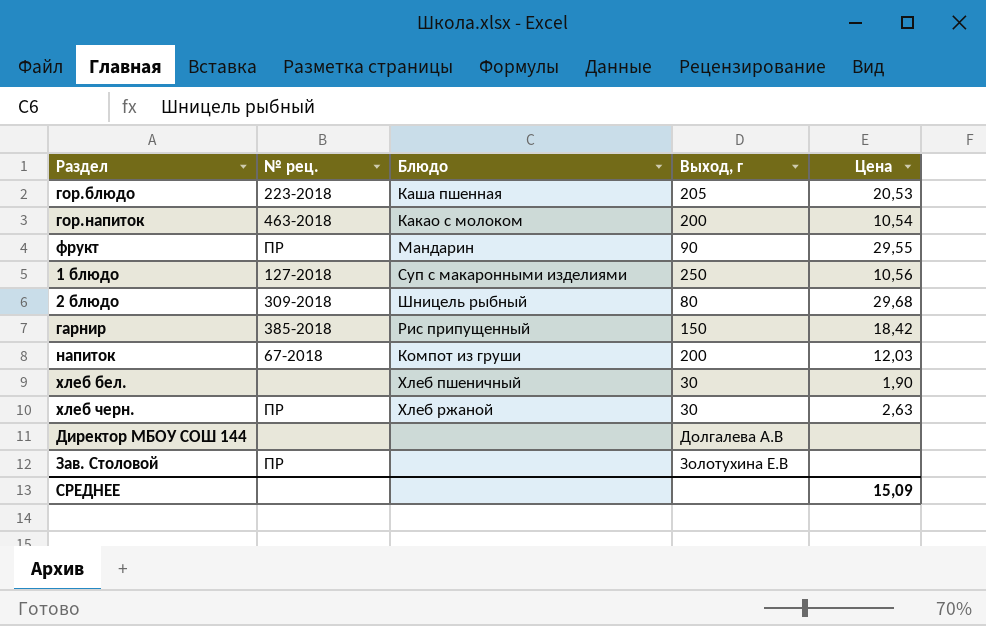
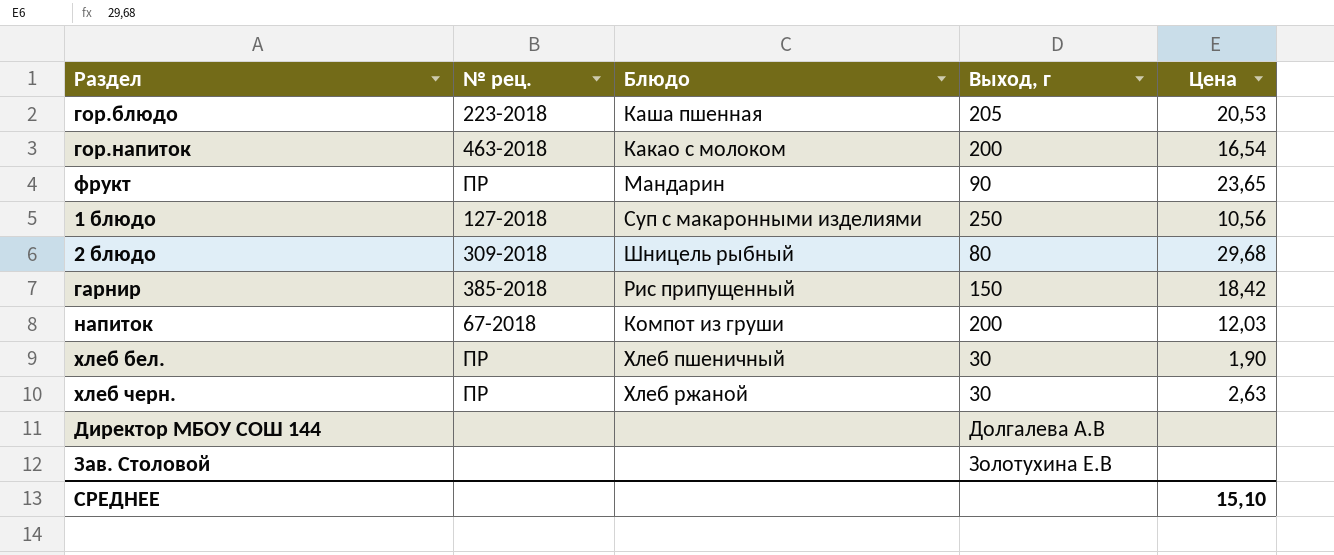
гор.напиток | Цена: 10,54 -> 16,54
фрукт | Цена: 29,55 -> 23,65
хлеб бел. | № рец.: none -> ПР
Зав. Столовой | № рец.: ПР -> none
СРЕДНЕЕ | Цена: 15,09 -> 15,10

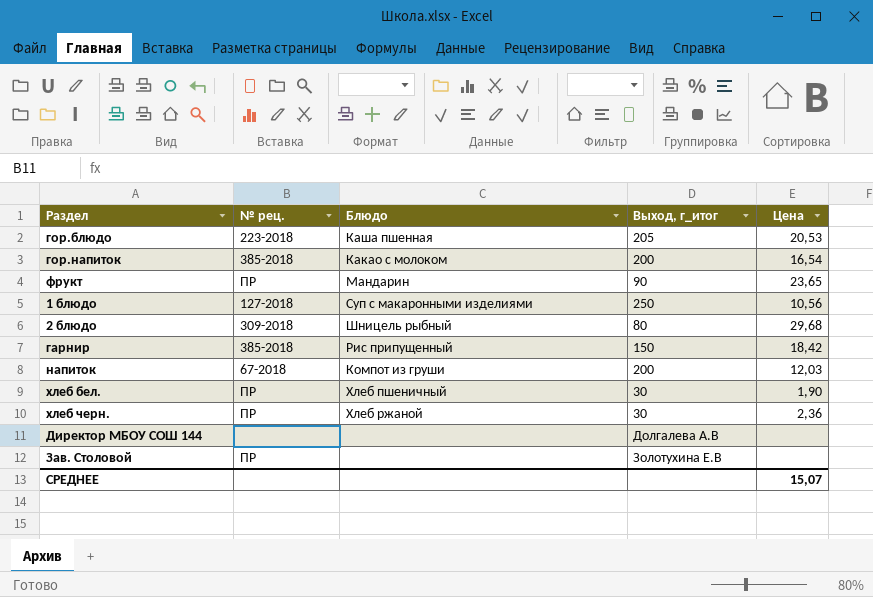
column name: Выход, г -> Выход, г_итог
гор.напиток | № рец.: 463-2018 -> 385-2018
хлеб черн. | Цена: 2,63 -> 2,36
Зав. Столовой | № рец.: none -> ПР
СРЕДНЕЕ | Цена: 15,10 -> 15,07

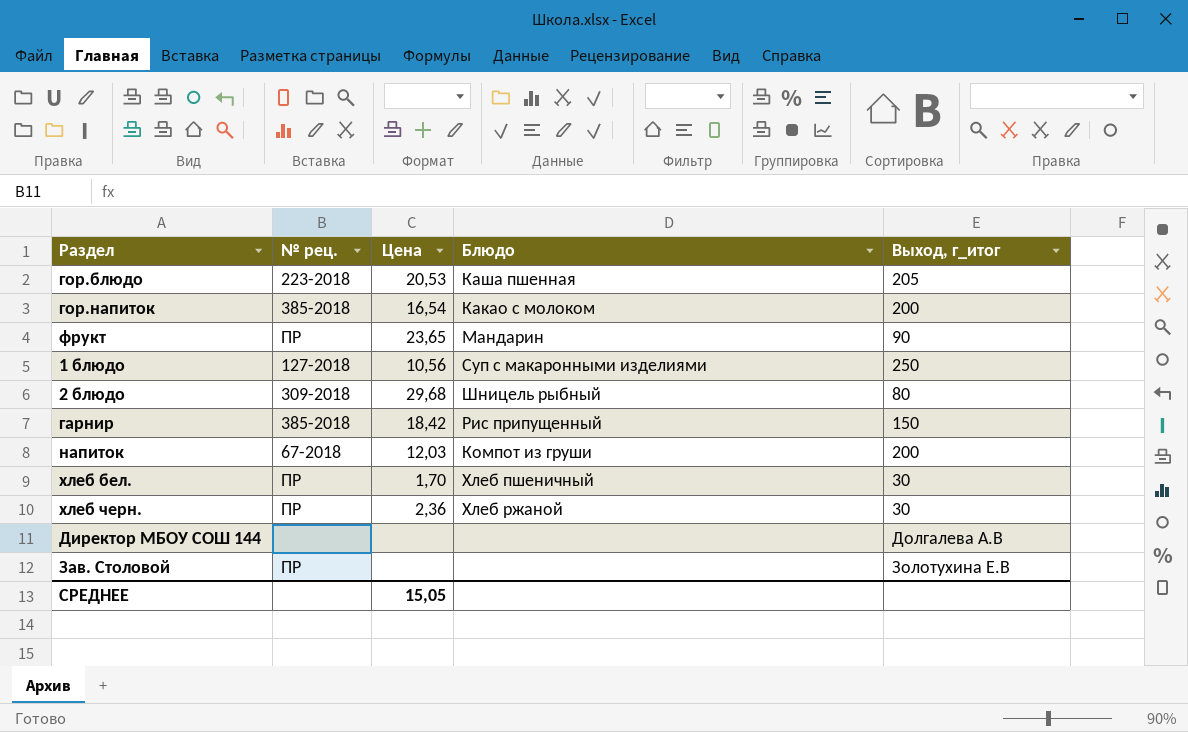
column Цена | position: 5 -> 3
хлеб бел. | Цена: 1,90 -> 1,70
СРЕДНЕЕ | Цена: 15,07 -> 15,05

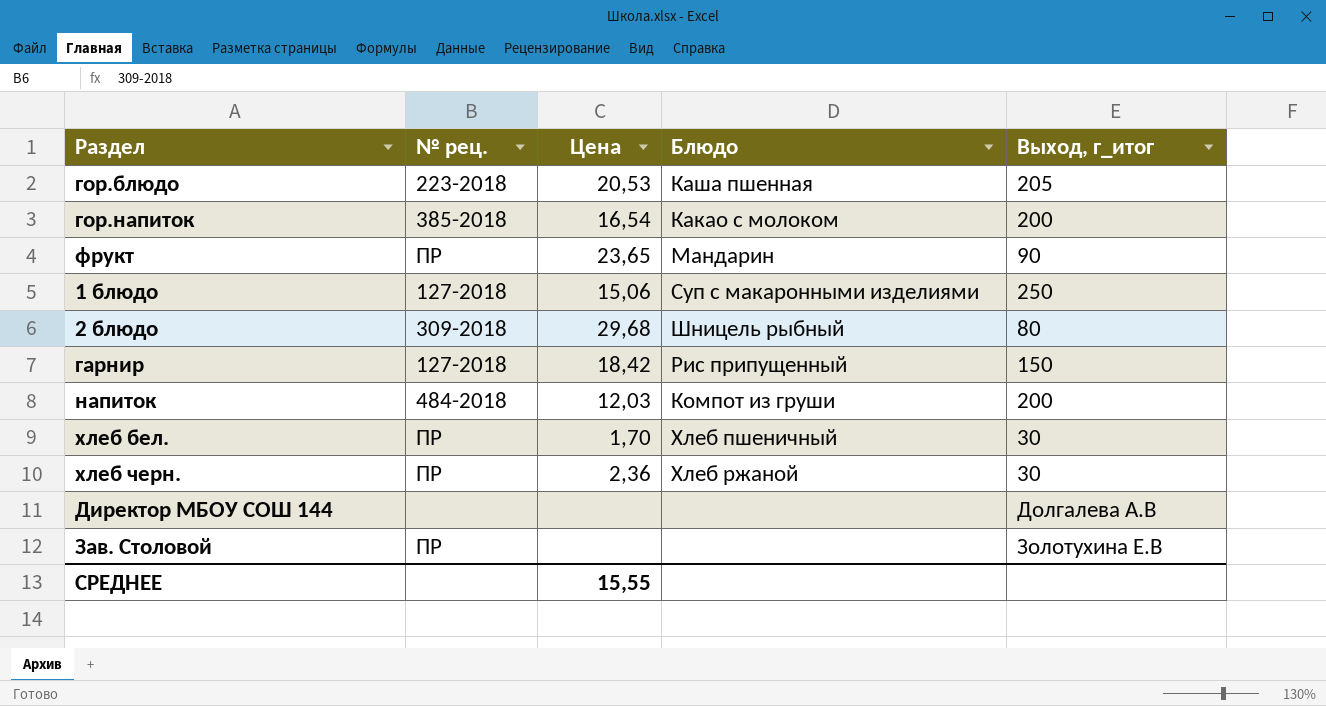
1 блюдо | Цена: 10,56 -> 15,06
гарнир | № рец.: 385-2018 -> 127-2018
напиток | № рец.: 67-2018 -> 484-2018
СРЕДНЕЕ | Цена: 15,05 -> 15,55

